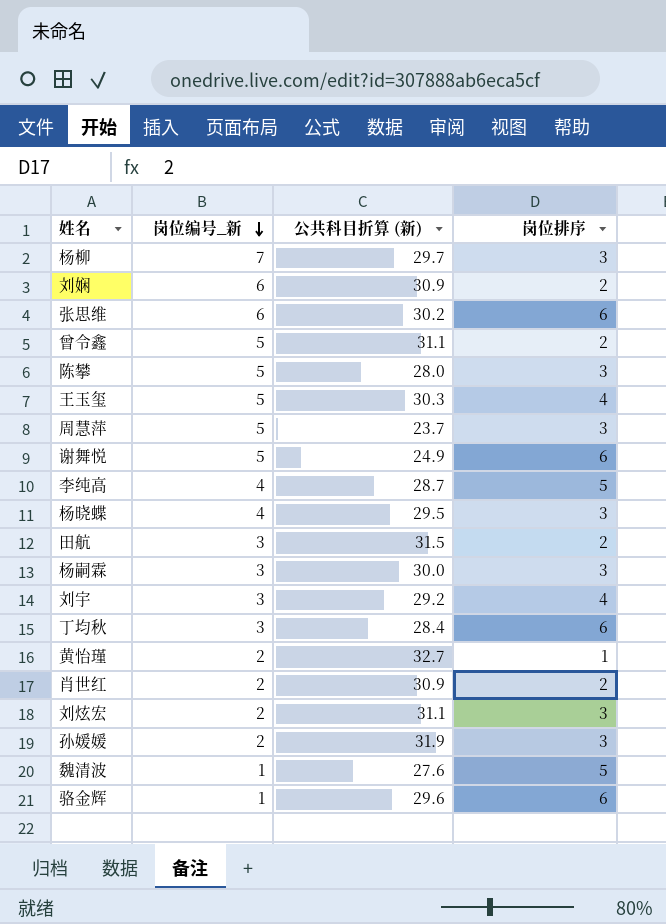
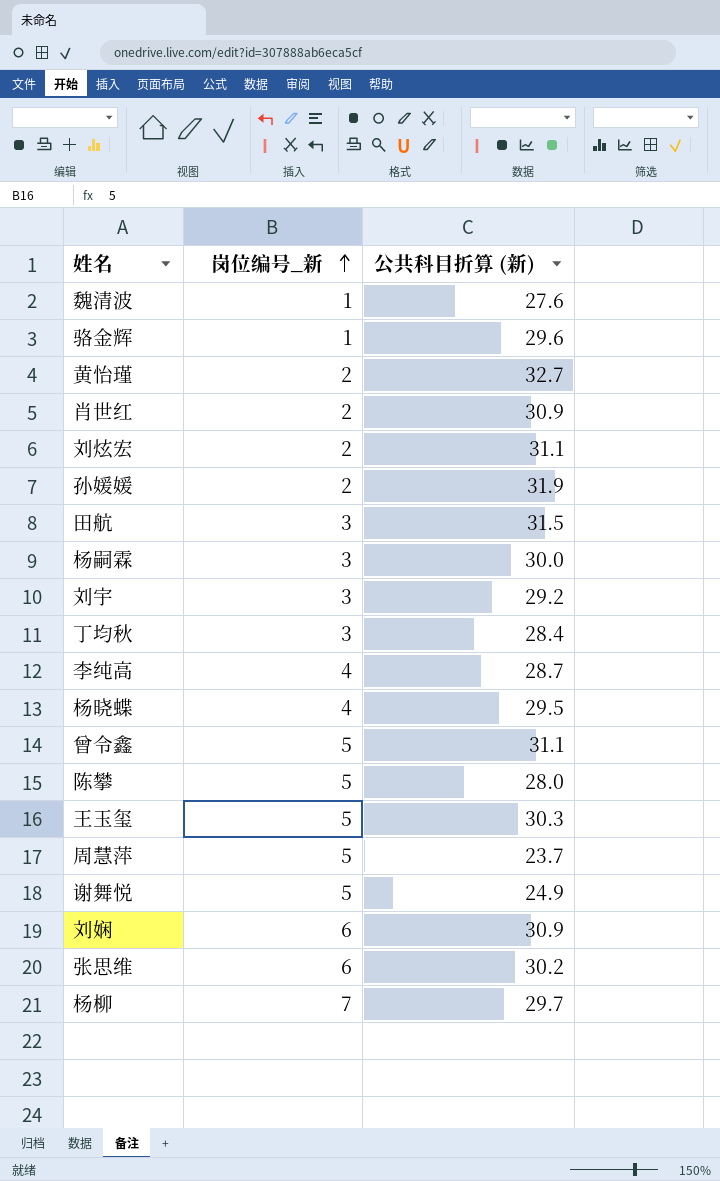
row order: 岗位编号_新 descending -> 岗位编号_新 ascending
column 岗位排序 | position: 4 -> none

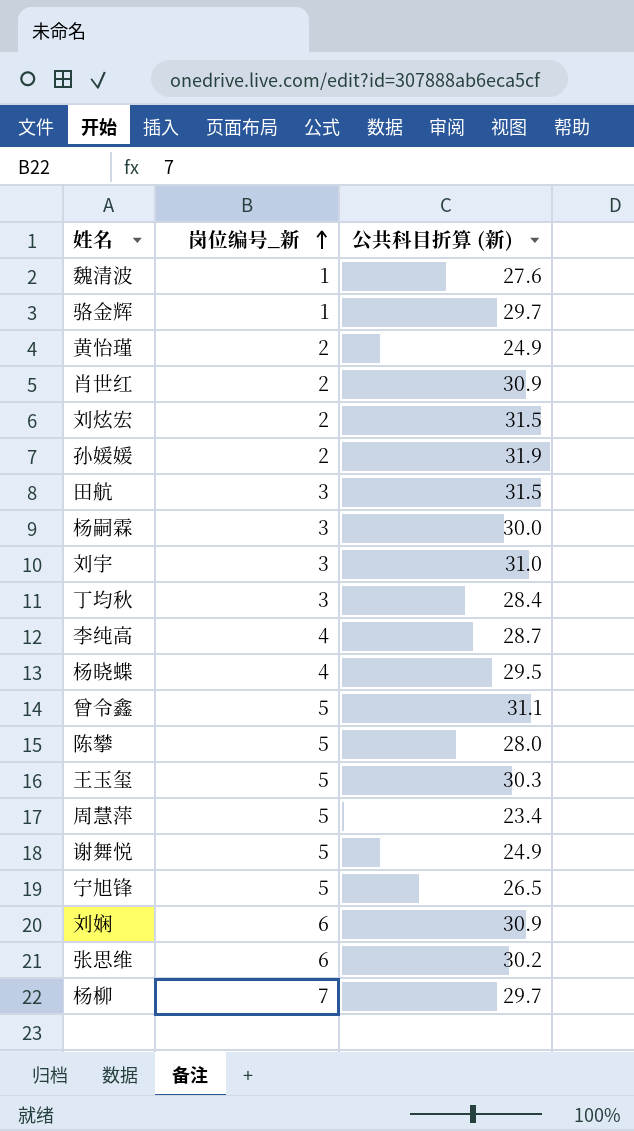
骆金辉 | 公共科目折算 (新): 29.6 -> 29.7
黄怡瑾 | 公共科目折算 (新): 32.7 -> 24.9
刘炫宏 | 公共科目折算 (新): 31.1 -> 31.5
刘宇 | 公共科目折算 (新): 29.2 -> 31.0
周慧萍 | 公共科目折算 (新): 23.7 -> 23.4
row 宁旭锋: none -> 5 | 26.5

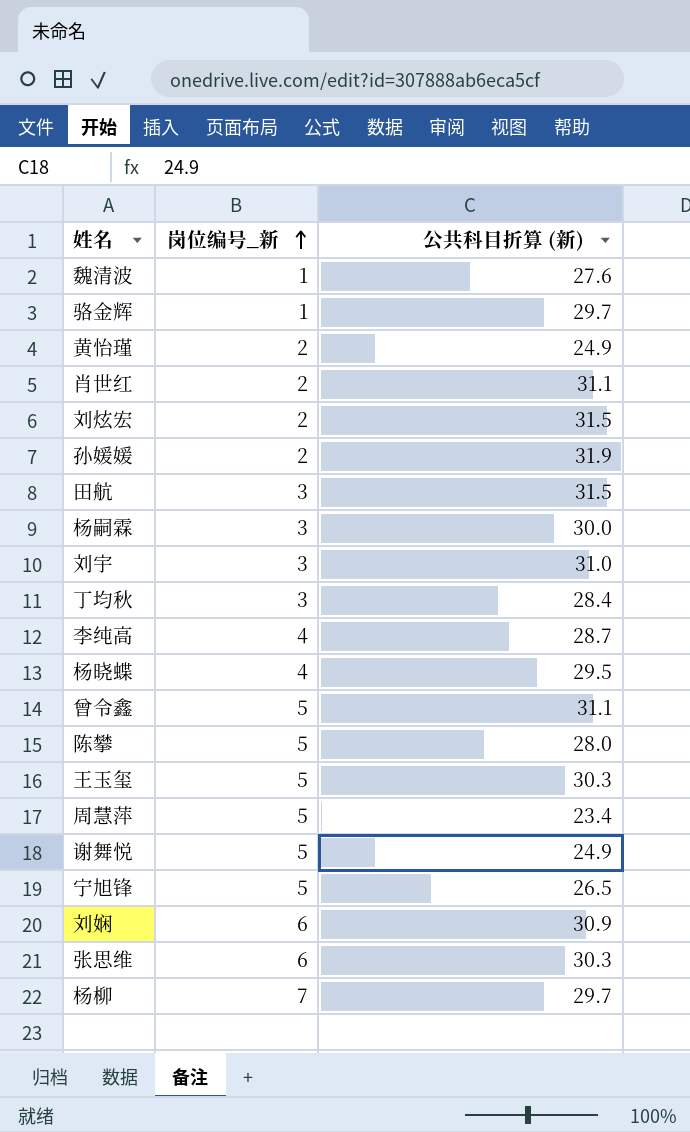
肖世红 | 公共科目折算 (新): 30.9 -> 31.1
张思维 | 公共科目折算 (新): 30.2 -> 30.3

